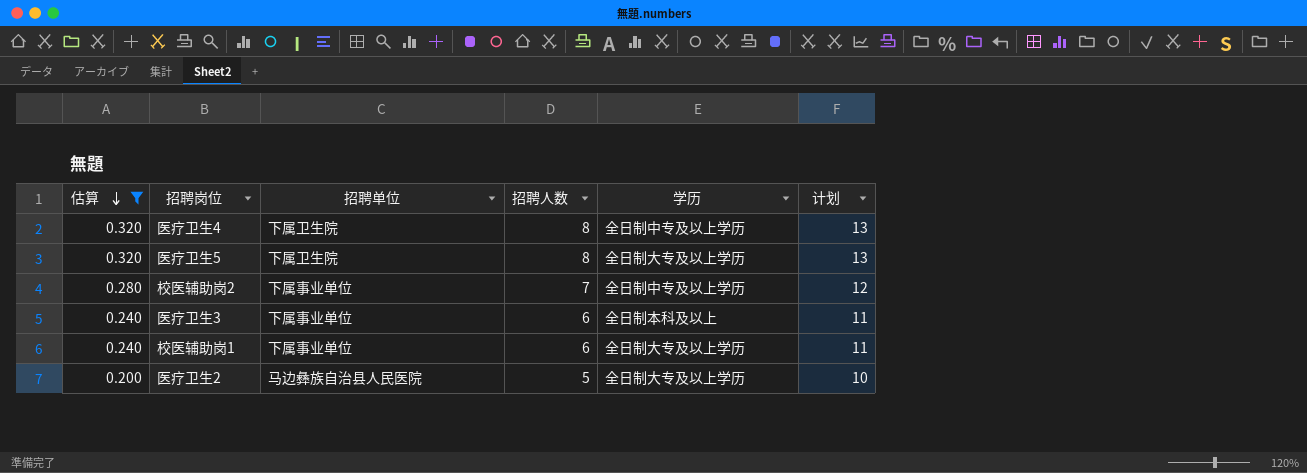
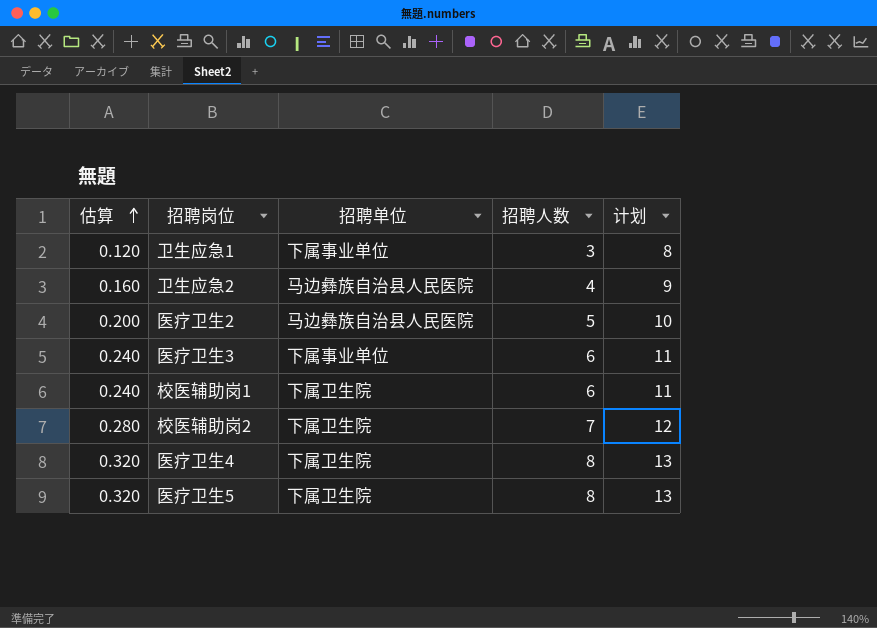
filter: 估算 >= 0.200 -> none
row order: 估算 descending -> 估算 ascending
column 学历 | position: 5 -> none
校医辅助岗1 | 招聘单位: 下属事业单位 -> 下属卫生院
校医辅助岗2 | 招聘单位: 下属事业单位 -> 下属卫生院

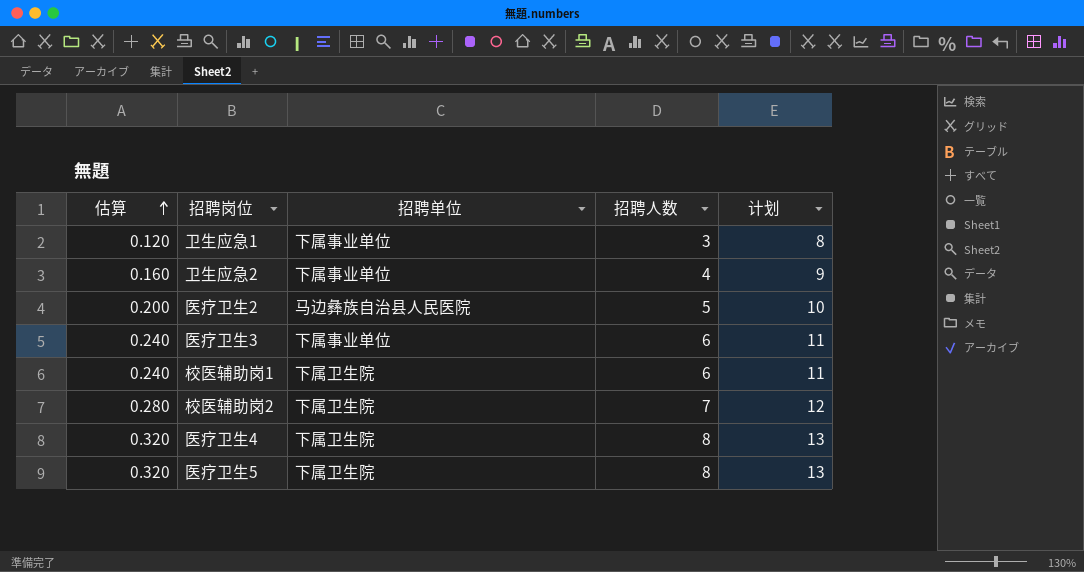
卫生应急2 | 招聘单位: 马边彝族自治县人民医院 -> 下属事业单位

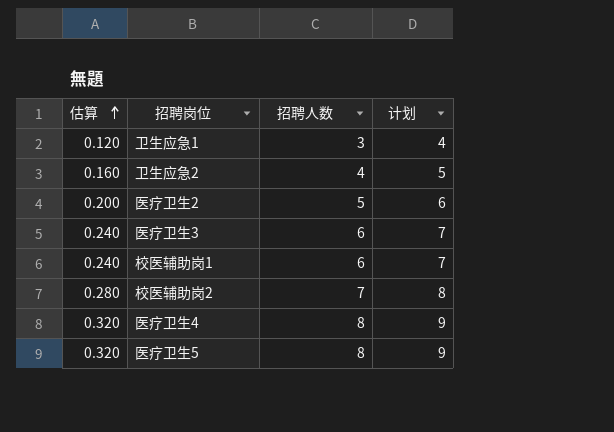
column 招聘单位 | position: 3 -> none
column 计划 | formula: [招聘人数] + 5 -> [招聘人数] + 1

